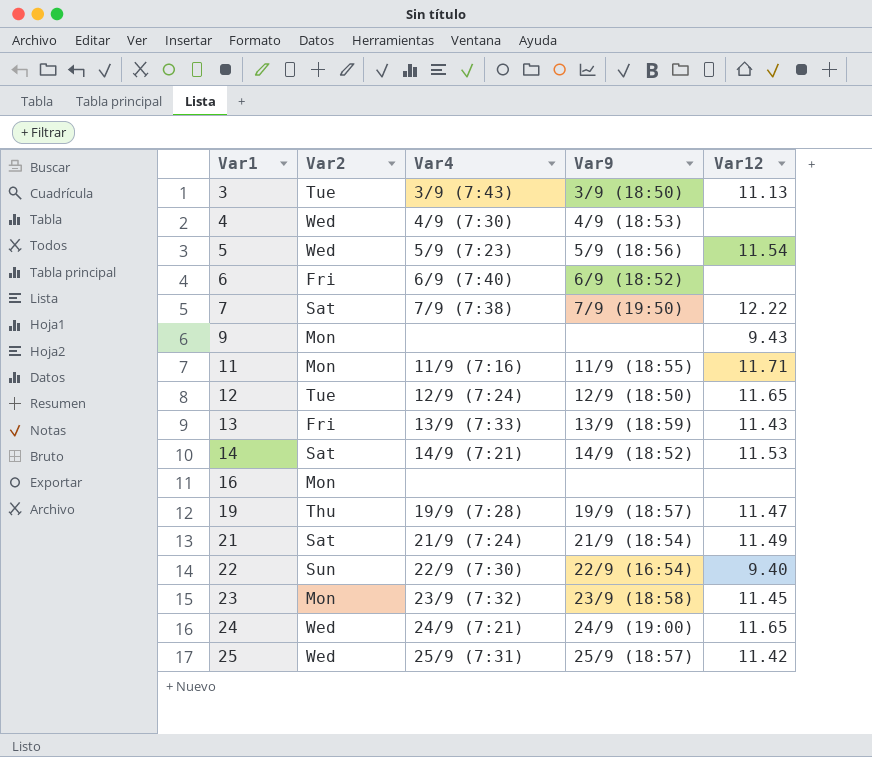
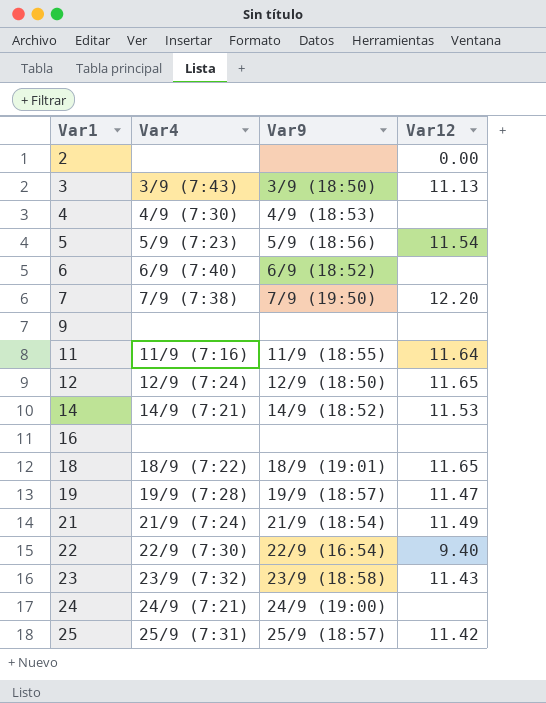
column Var2 | position: 2 -> none
row 13: Fri | 13/9 (7:33) | 13/9 (18:59) | 11.43 -> none
row 2: none -> none | none | 0.00
7 | Var12: 12.22 -> 12.20
9 | Var12: 9.43 -> none
11 | Var12: 11.71 -> 11.64
row 18: none -> 18/9 (7:22) | 18/9 (19:01) | 11.65
23 | Var12: 11.45 -> 11.43
24 | Var12: 11.65 -> none

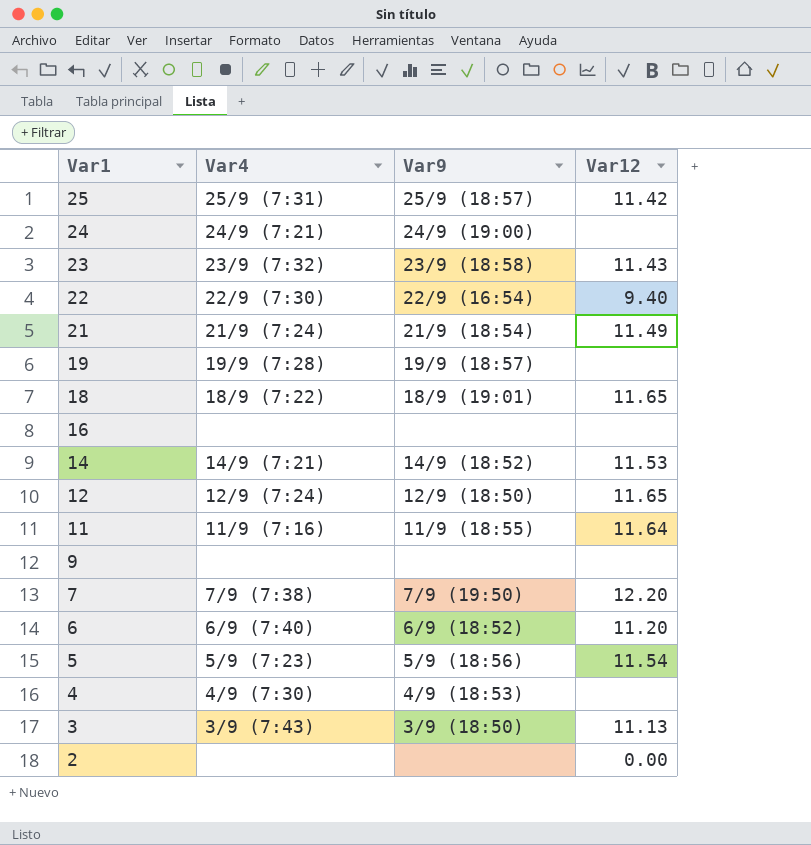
row order: Var1 ascending -> Var1 descending
19 | Var12: 11.47 -> none
6 | Var12: none -> 11.20

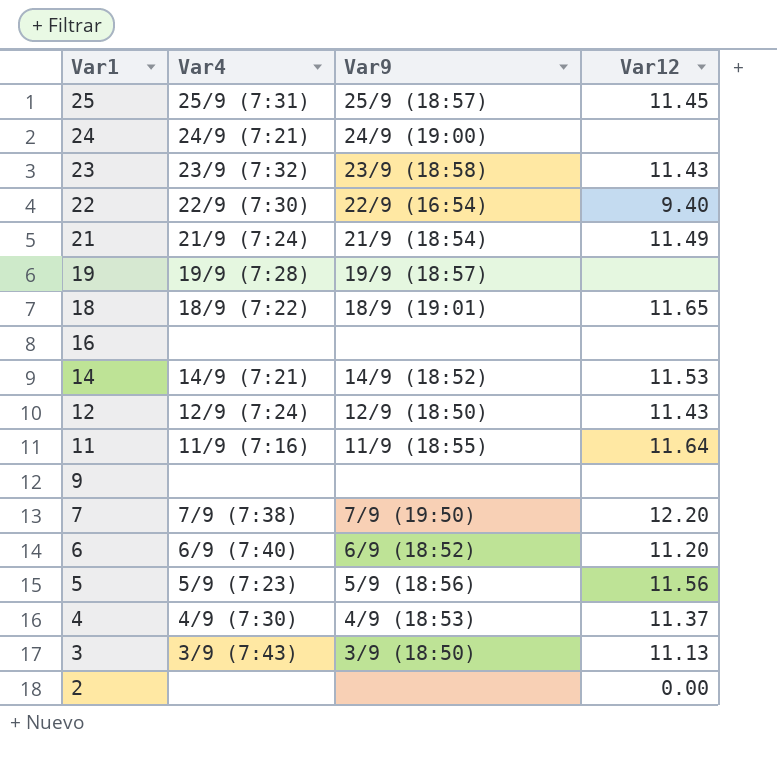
25 | Var12: 11.42 -> 11.45
12 | Var12: 11.65 -> 11.43
5 | Var12: 11.54 -> 11.56
4 | Var12: none -> 11.37

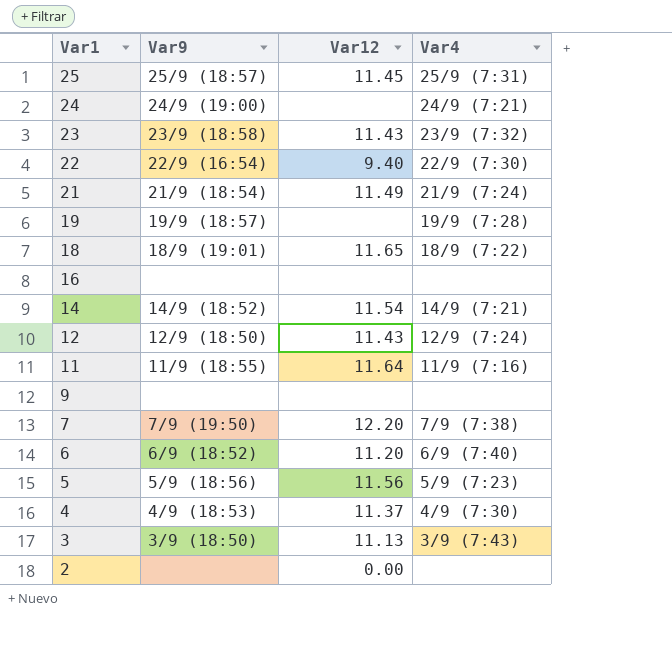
column Var4 | position: 2 -> 4
14 | Var12: 11.53 -> 11.54

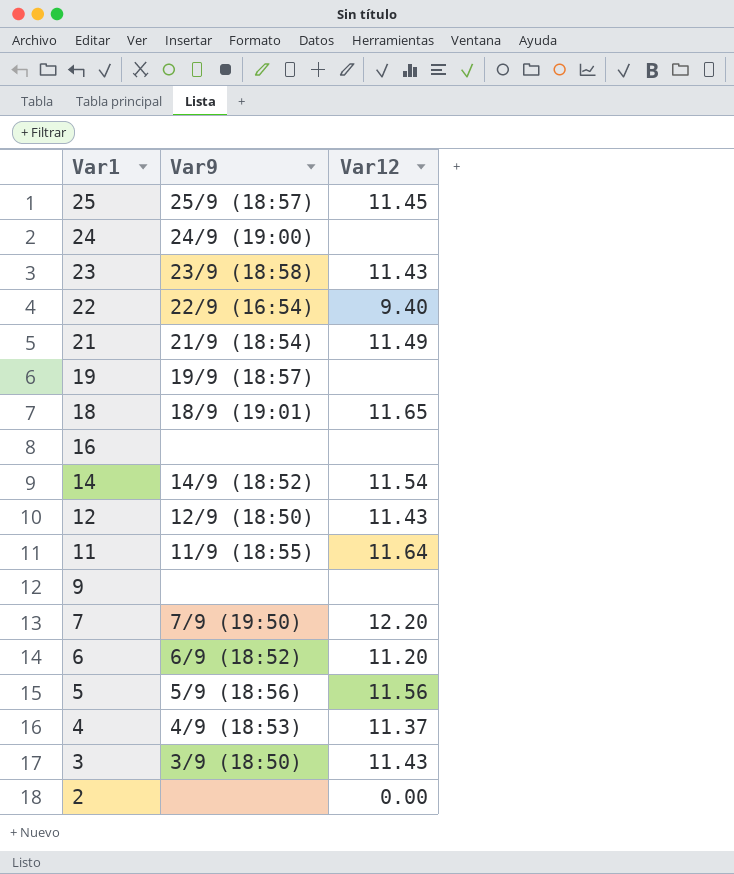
column Var4 | position: 4 -> none
3 | Var12: 11.13 -> 11.43

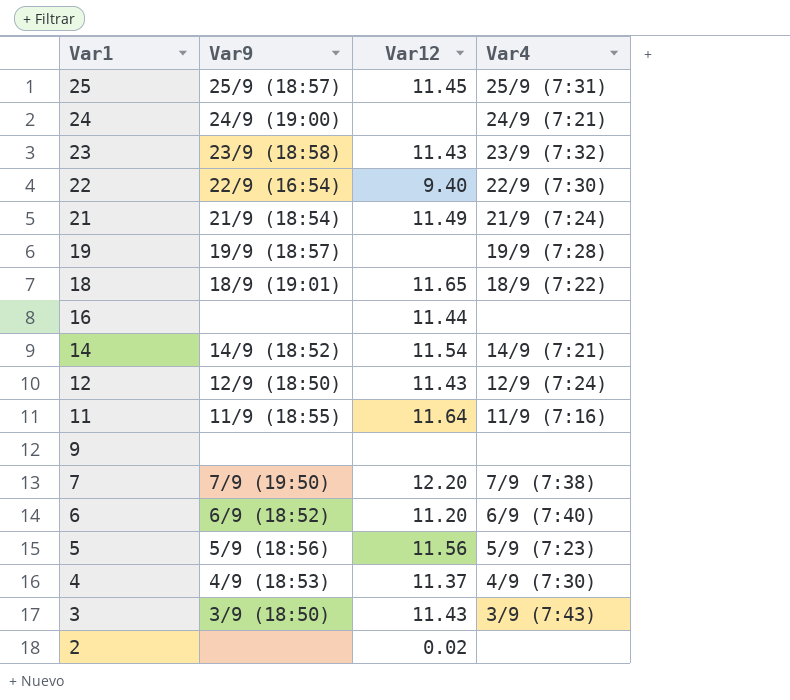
column Var4 | position: none -> 4
16 | Var12: none -> 11.44
2 | Var12: 0.00 -> 0.02

